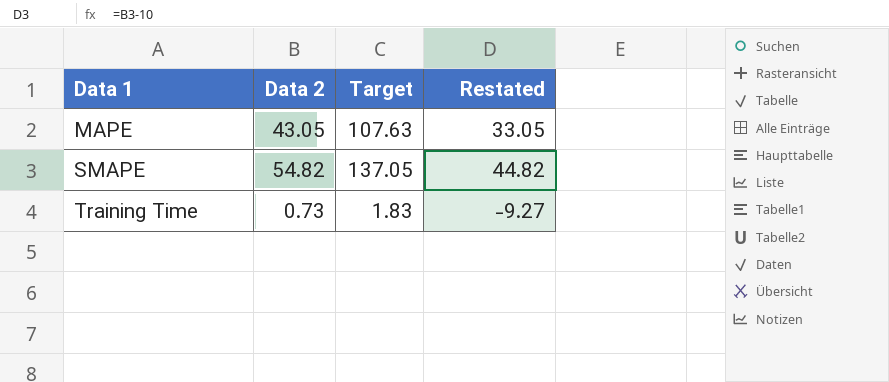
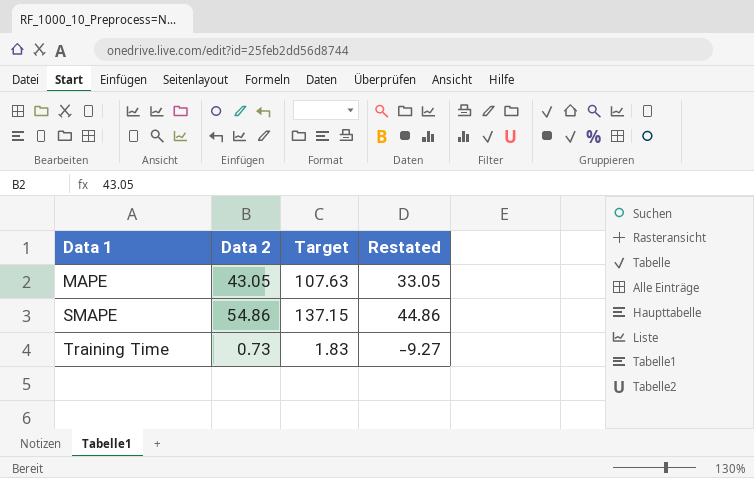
SMAPE | Data 2: 54.82 -> 54.86
SMAPE | Target: 137.05 -> 137.15
SMAPE | Restated: 44.82 -> 44.86

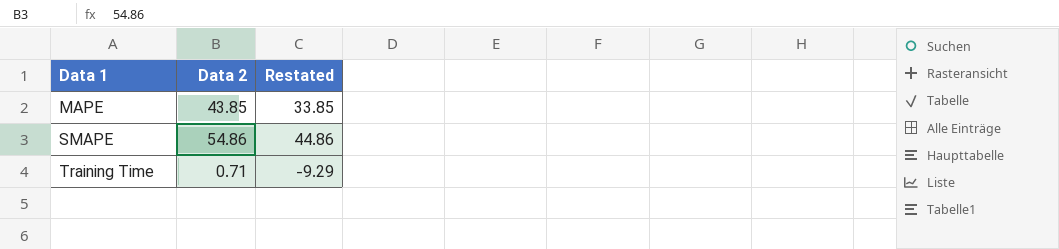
column Target | formula: [Data 2] * 2.5 -> none
MAPE | Data 2: 43.05 -> 43.85
MAPE | Restated: 33.05 -> 33.85
Training Time | Data 2: 0.73 -> 0.71
Training Time | Restated: -9.27 -> -9.29

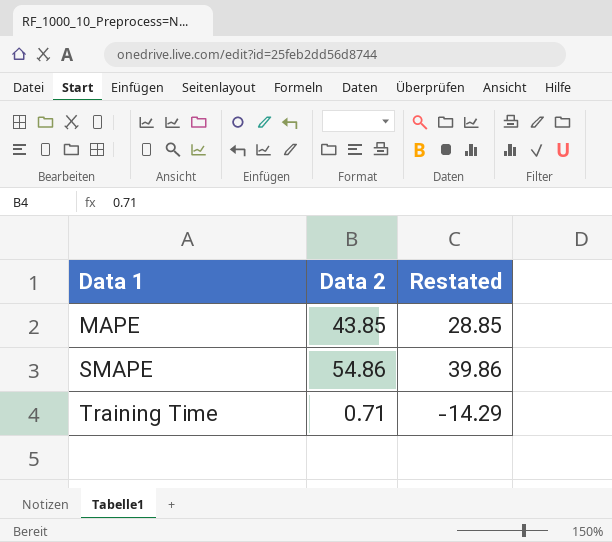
column Restated | formula: [Data 2] - 10 -> [Data 2] - 15

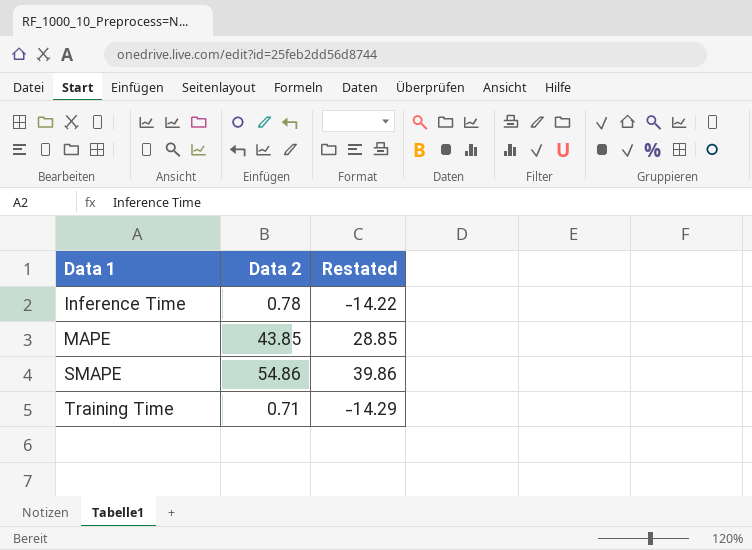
row Inference Time: none -> 0.78 | -14.22

